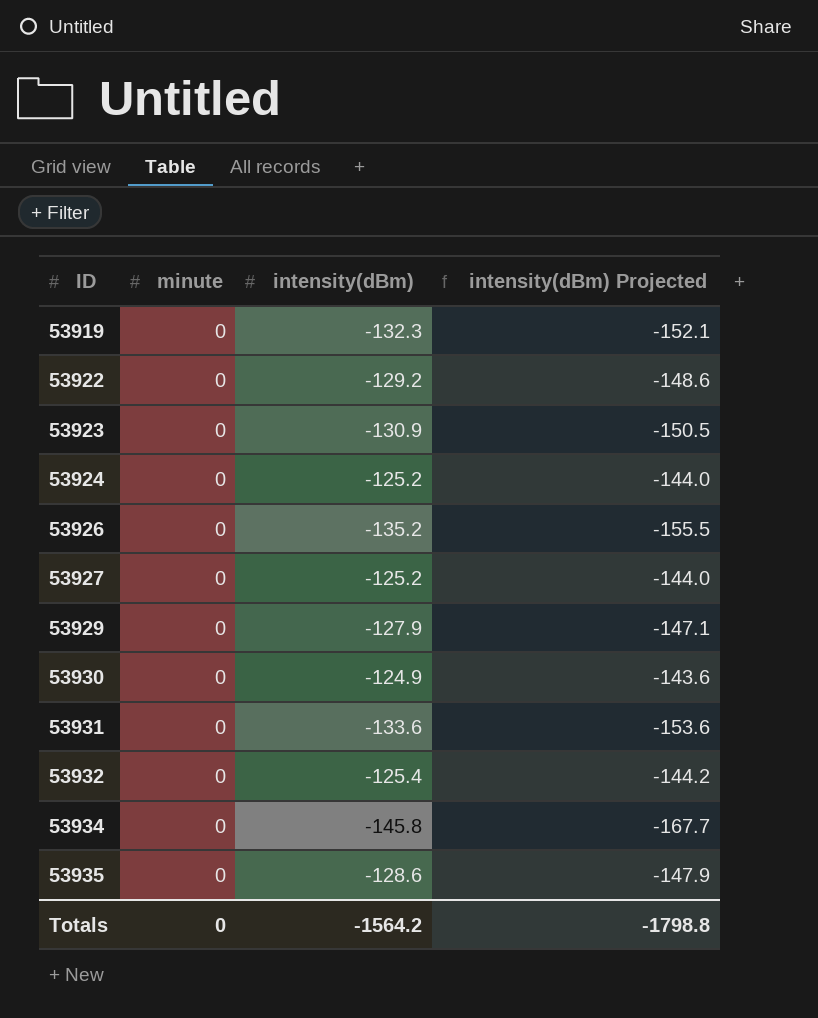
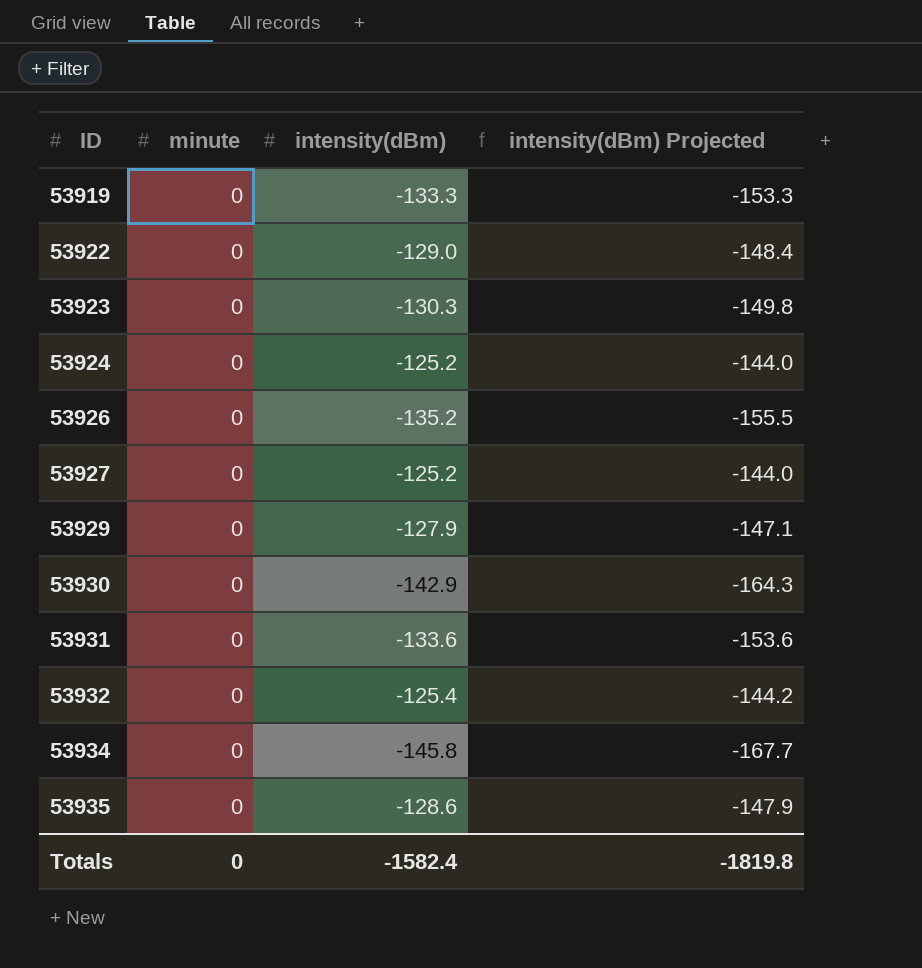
53919 | intensity(dBm): -132.3 -> -133.3
53919 | intensity(dBm) Projected: -152.1 -> -153.3
53922 | intensity(dBm): -129.2 -> -129.0
53922 | intensity(dBm) Projected: -148.6 -> -148.4
53923 | intensity(dBm): -130.9 -> -130.3
53923 | intensity(dBm) Projected: -150.5 -> -149.8
53930 | intensity(dBm): -124.9 -> -142.9
53930 | intensity(dBm) Projected: -143.6 -> -164.3
Totals | intensity(dBm): -1564.2 -> -1582.4
Totals | intensity(dBm) Projected: -1798.8 -> -1819.8

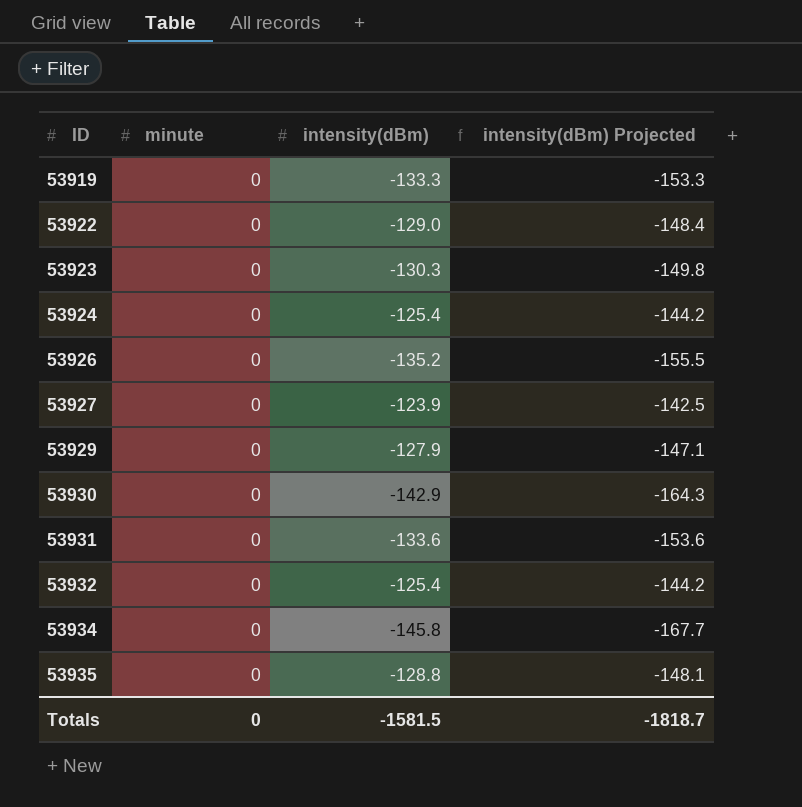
53924 | intensity(dBm): -125.2 -> -125.4
53924 | intensity(dBm) Projected: -144.0 -> -144.2
53927 | intensity(dBm): -125.2 -> -123.9
53927 | intensity(dBm) Projected: -144.0 -> -142.5
53935 | intensity(dBm): -128.6 -> -128.8
53935 | intensity(dBm) Projected: -147.9 -> -148.1
Totals | intensity(dBm): -1582.4 -> -1581.5
Totals | intensity(dBm) Projected: -1819.8 -> -1818.7

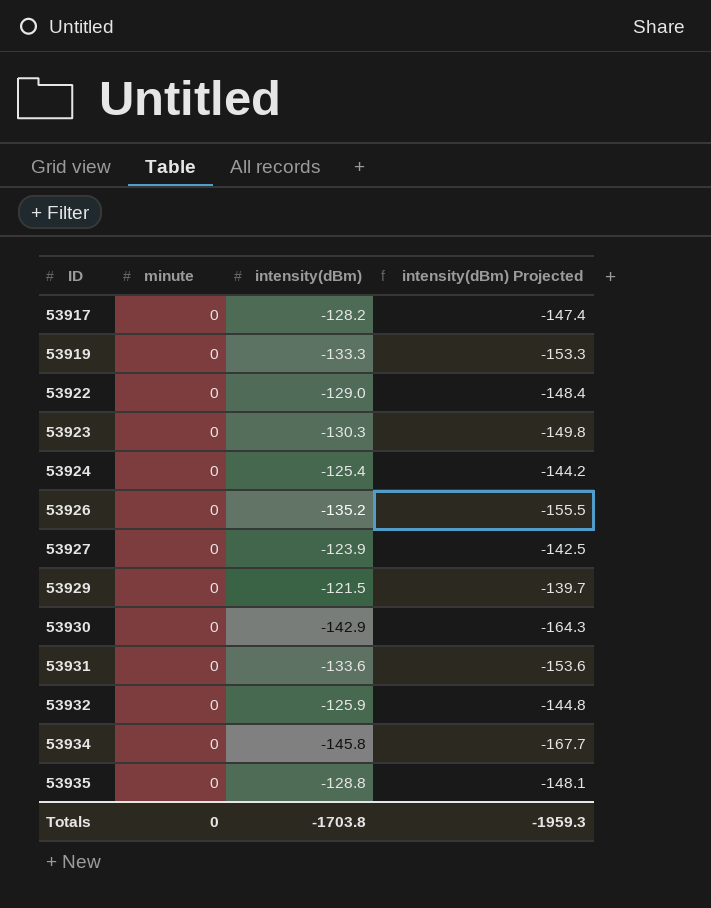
row 53917: none -> 0 | -128.2 | -147.4
53929 | intensity(dBm): -127.9 -> -121.5
53929 | intensity(dBm) Projected: -147.1 -> -139.7
53932 | intensity(dBm): -125.4 -> -125.9
53932 | intensity(dBm) Projected: -144.2 -> -144.8
Totals | intensity(dBm): -1581.5 -> -1703.8
Totals | intensity(dBm) Projected: -1818.7 -> -1959.3

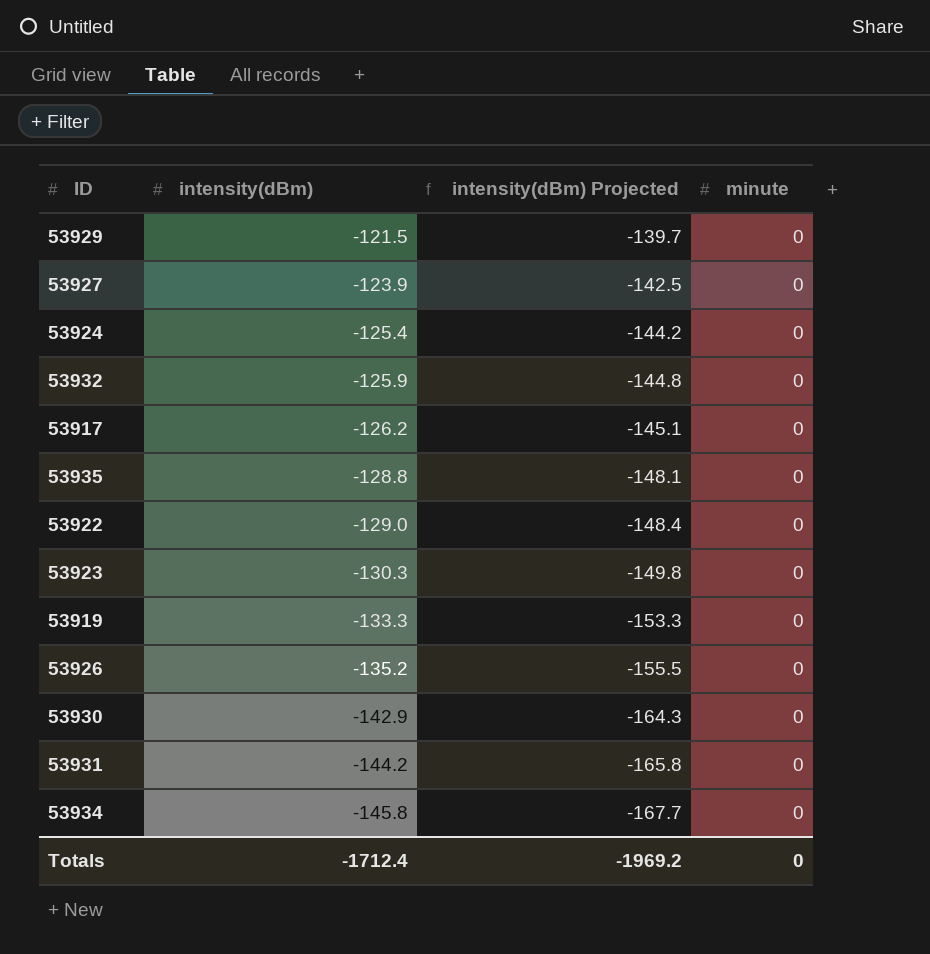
row order: ID ascending -> intensity(dBm) descending
column minute | position: 2 -> 4
53917 | intensity(dBm): -128.2 -> -126.2
53917 | intensity(dBm) Projected: -147.4 -> -145.1
53931 | intensity(dBm): -133.6 -> -144.2
53931 | intensity(dBm) Projected: -153.6 -> -165.8
Totals | intensity(dBm): -1703.8 -> -1712.4
Totals | intensity(dBm) Projected: -1959.3 -> -1969.2

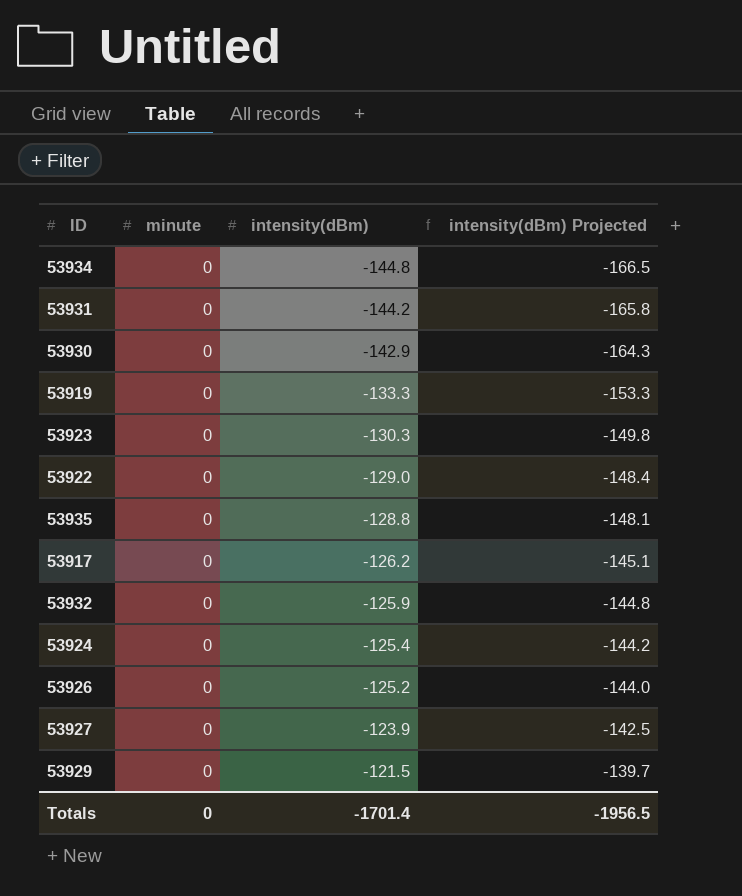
row order: intensity(dBm) descending -> intensity(dBm) ascending
column minute | position: 4 -> 2
53934 | intensity(dBm): -145.8 -> -144.8
53934 | intensity(dBm) Projected: -167.7 -> -166.5
53926 | intensity(dBm): -135.2 -> -125.2
53926 | intensity(dBm) Projected: -155.5 -> -144.0
Totals | intensity(dBm): -1712.4 -> -1701.4
Totals | intensity(dBm) Projected: -1969.2 -> -1956.5

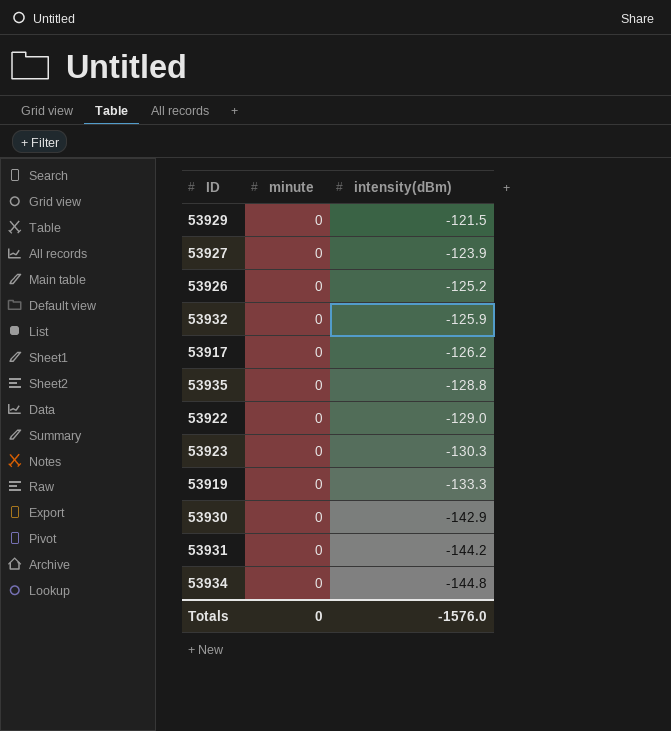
row order: intensity(dBm) ascending -> intensity(dBm) descending
column intensity(dBm) Projected | formula: [intensity(dBm)] * 1.15 -> none
row 53924: 0 | -125.4 | -144.2 -> none
Totals | intensity(dBm): -1701.4 -> -1576.0

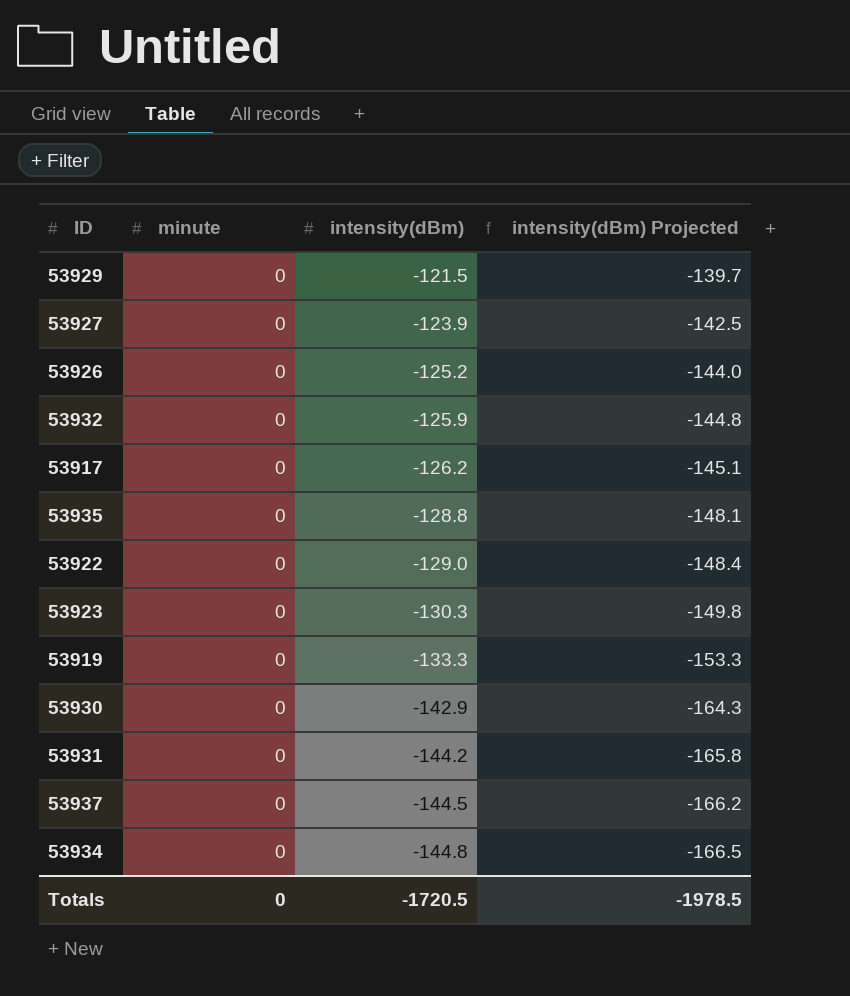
column intensity(dBm) Projected | formula: none -> [intensity(dBm)] * 1.15
row 53937: none -> 0 | -144.5 | -166.2
Totals | intensity(dBm): -1576.0 -> -1720.5

